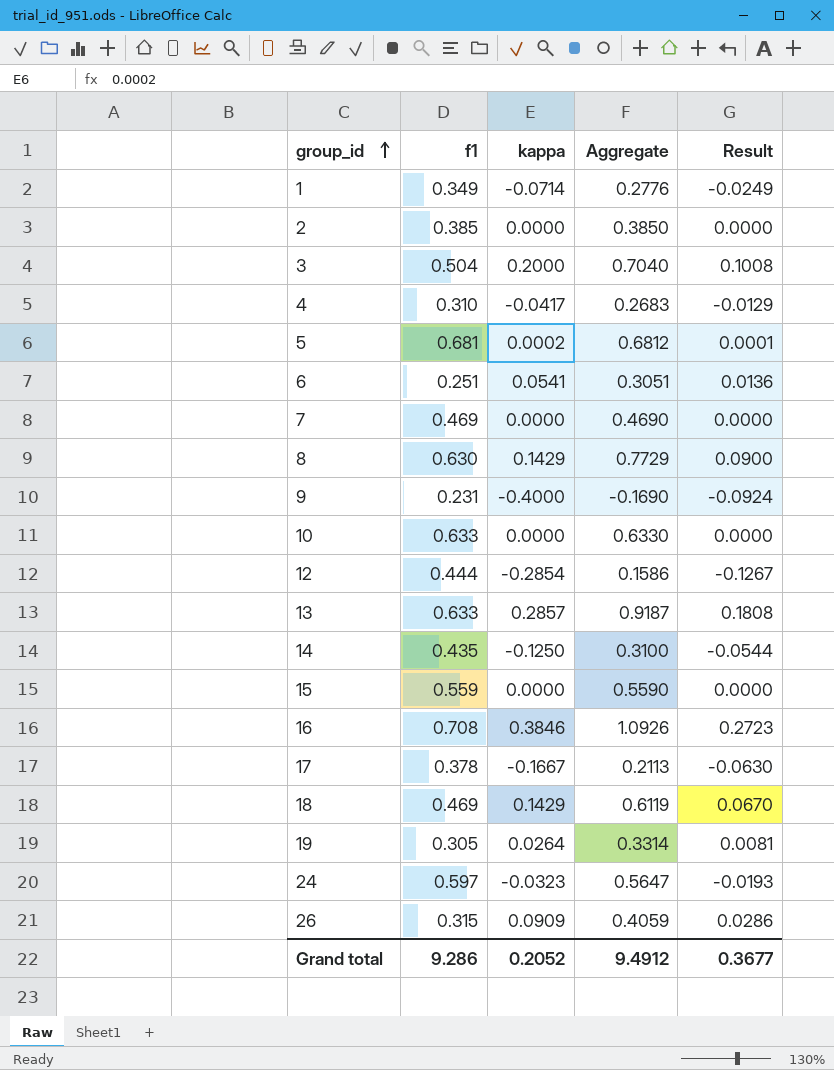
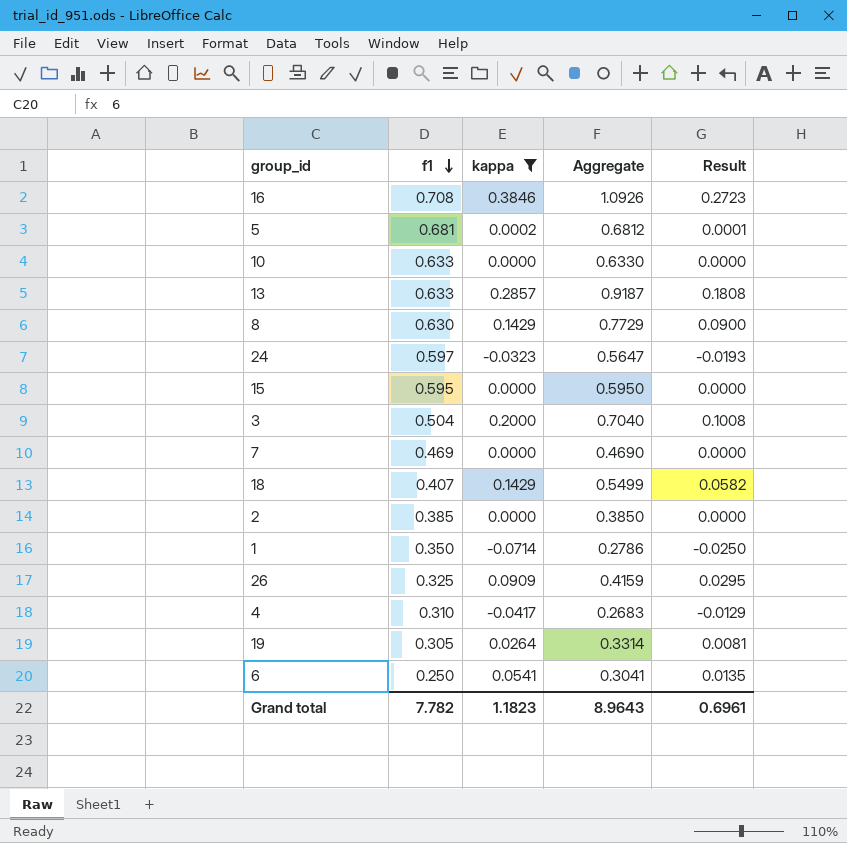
filter: none -> kappa >= -0.0714
row order: group_id ascending -> f1 descending
15 | f1: 0.559 -> 0.595
15 | Aggregate: 0.5590 -> 0.5950
18 | f1: 0.469 -> 0.407
18 | Aggregate: 0.6119 -> 0.5499
18 | Result: 0.0670 -> 0.0582
1 | f1: 0.349 -> 0.350
1 | Aggregate: 0.2776 -> 0.2786
1 | Result: -0.0249 -> -0.0250
26 | f1: 0.315 -> 0.325
26 | Aggregate: 0.4059 -> 0.4159
26 | Result: 0.0286 -> 0.0295
6 | f1: 0.251 -> 0.250
6 | Aggregate: 0.3051 -> 0.3041
6 | Result: 0.0136 -> 0.0135
Grand total | f1: 9.286 -> 7.782
Grand total | kappa: 0.2052 -> 1.1823
Grand total | Aggregate: 9.4912 -> 8.9643
Grand total | Result: 0.3677 -> 0.6961

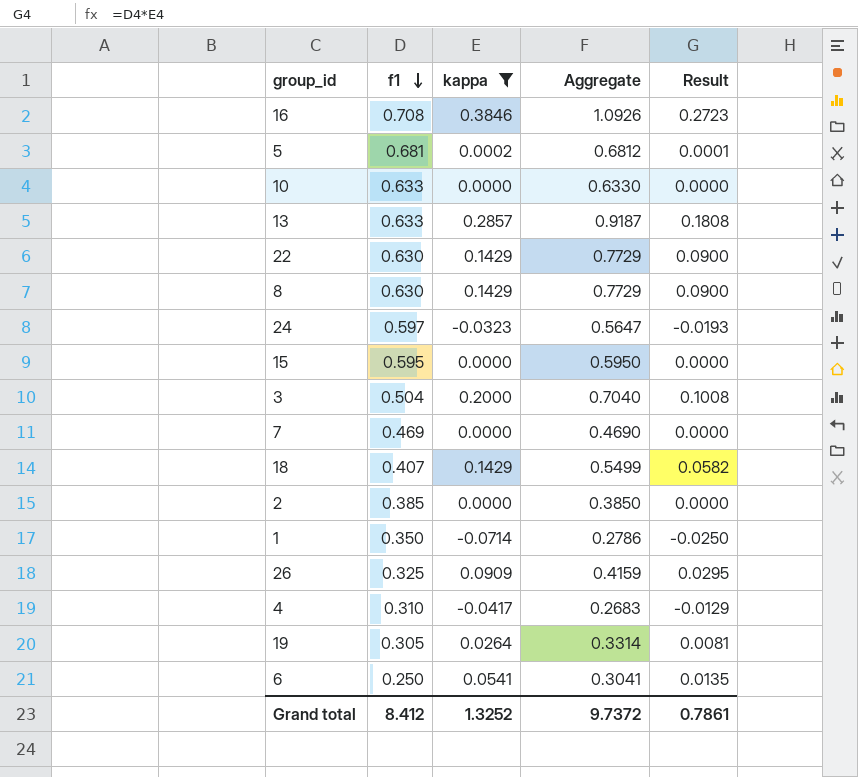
row 22: none -> 0.630 | 0.1429 | 0.7729 | 0.0900
Grand total | f1: 7.782 -> 8.412
Grand total | kappa: 1.1823 -> 1.3252
Grand total | Aggregate: 8.9643 -> 9.7372
Grand total | Result: 0.6961 -> 0.7861

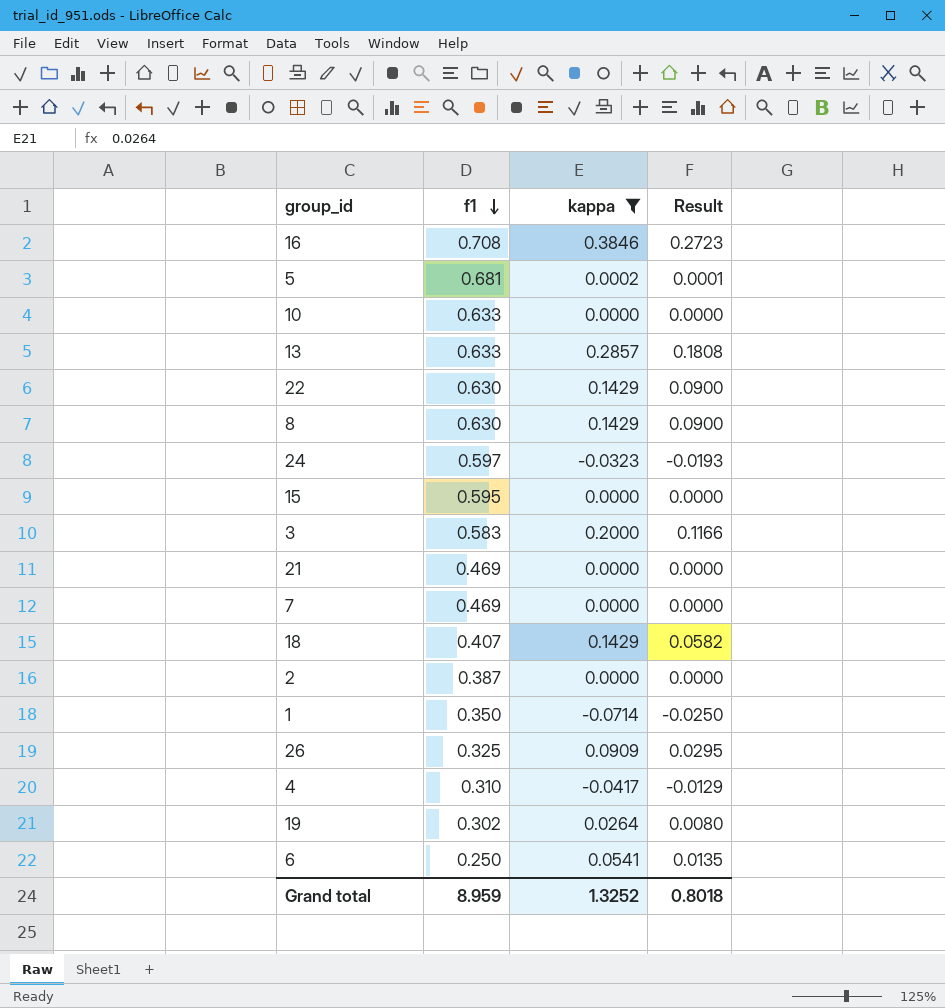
column Aggregate | formula: [f1] + [kappa] -> none
3 | f1: 0.504 -> 0.583
3 | Result: 0.1008 -> 0.1166
row 21: none -> 0.469 | 0.0000 | 0.0000
2 | f1: 0.385 -> 0.387
19 | f1: 0.305 -> 0.302
19 | Result: 0.0081 -> 0.0080
Grand total | f1: 8.412 -> 8.959
Grand total | Result: 0.7861 -> 0.8018

